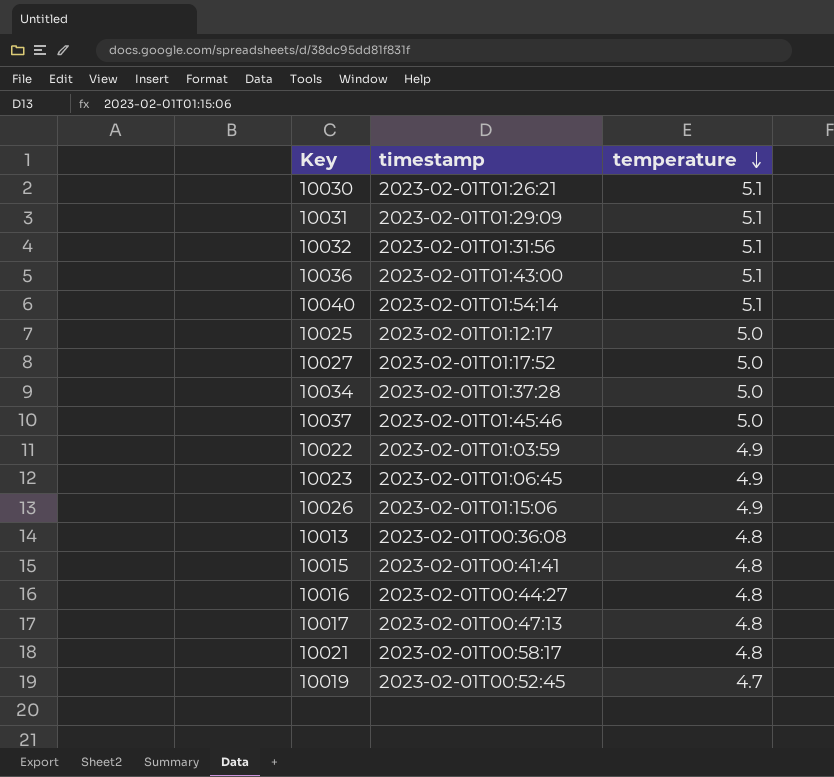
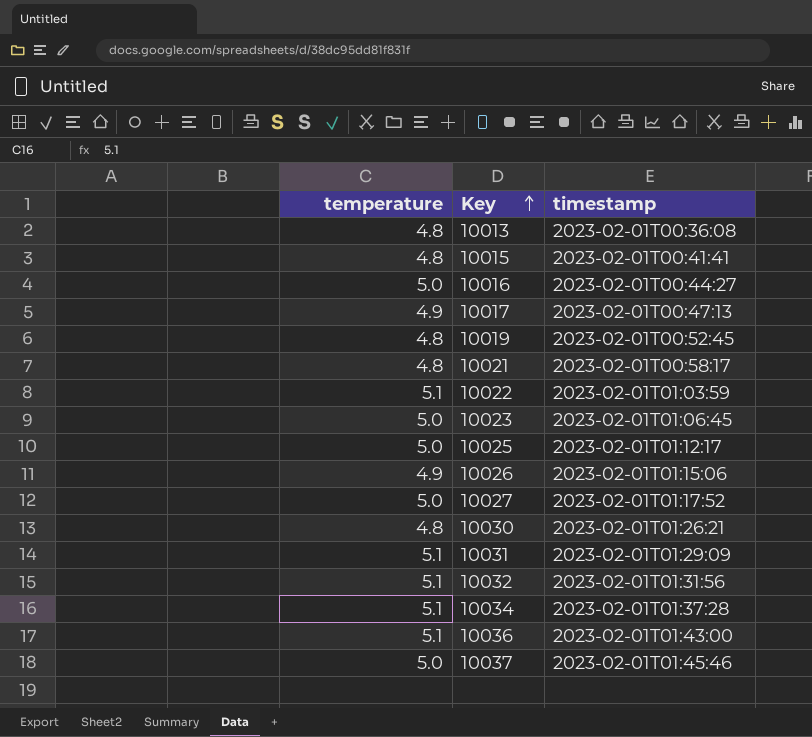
row order: temperature descending -> Key ascending
column temperature | position: 3 -> 1
row 10040: 2023-02-01T01:54:14 | 5.1 -> none
10016 | temperature: 4.8 -> 5.0
10017 | temperature: 4.8 -> 4.9
10019 | temperature: 4.7 -> 4.8
10022 | temperature: 4.9 -> 5.1
10023 | temperature: 4.9 -> 5.0
10030 | temperature: 5.1 -> 4.8
10034 | temperature: 5.0 -> 5.1

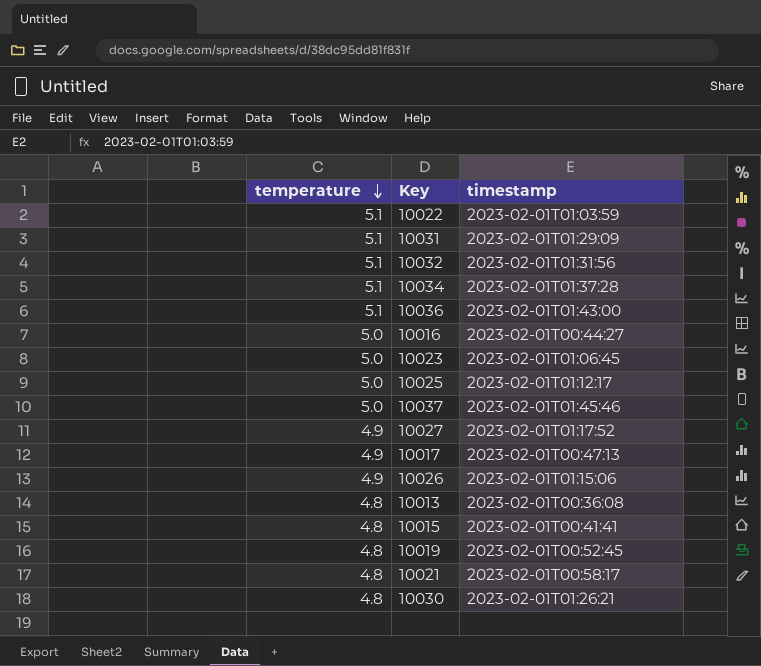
row order: Key ascending -> temperature descending
10027 | temperature: 5.0 -> 4.9

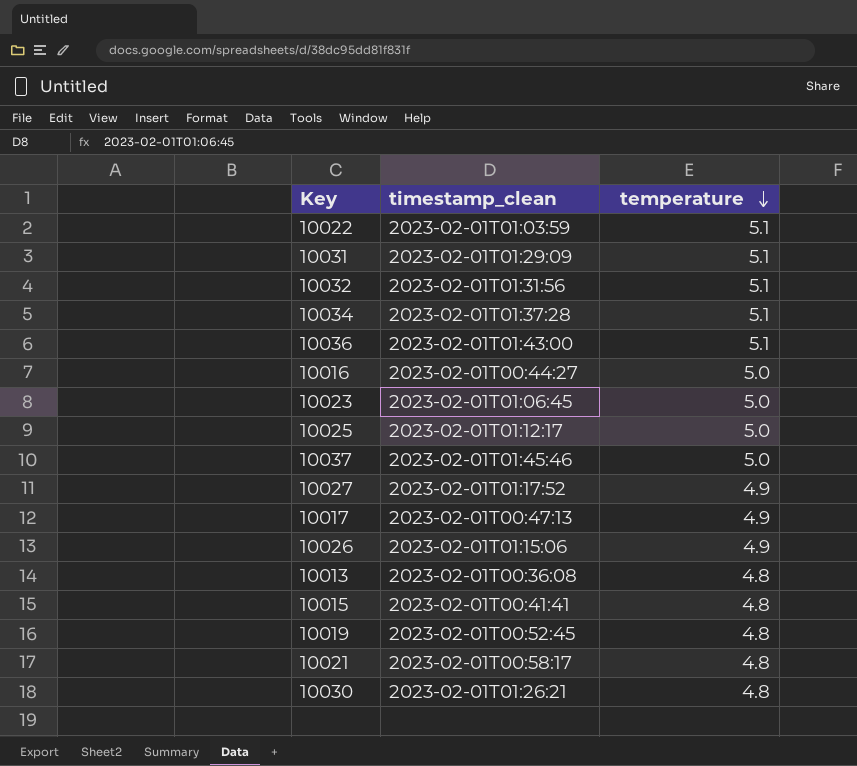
column name: timestamp -> timestamp_clean
column temperature | position: 1 -> 3

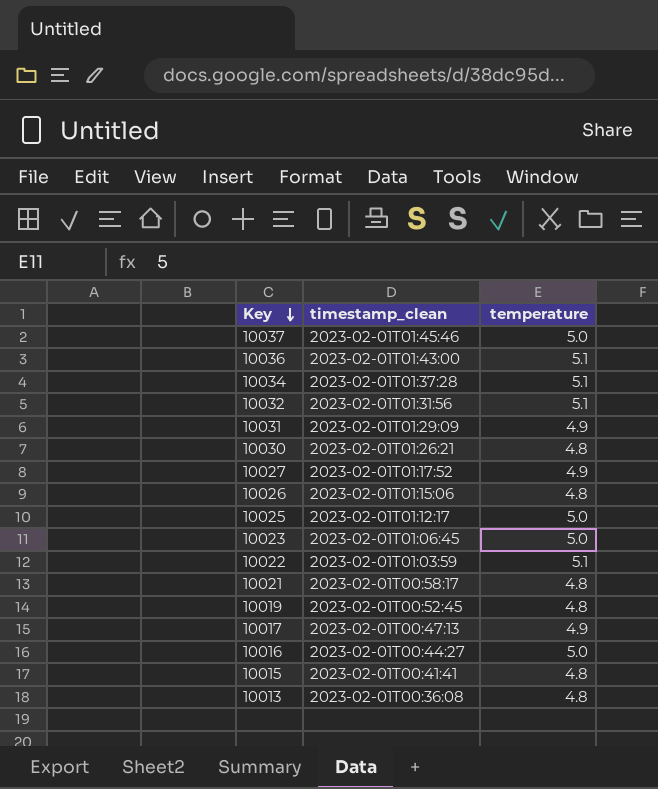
row order: temperature descending -> Key descending
10031 | temperature: 5.1 -> 4.9
10026 | temperature: 4.9 -> 4.8

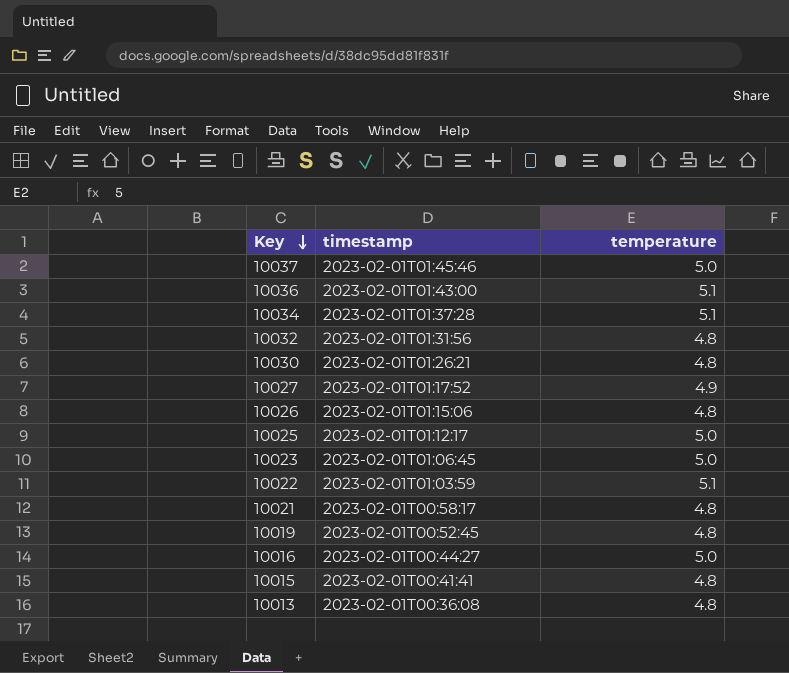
column name: timestamp_clean -> timestamp
row 10031: 2023-02-01T01:29:09 | 4.9 -> none
row 10017: 2023-02-01T00:47:13 | 4.9 -> none
10032 | temperature: 5.1 -> 4.8

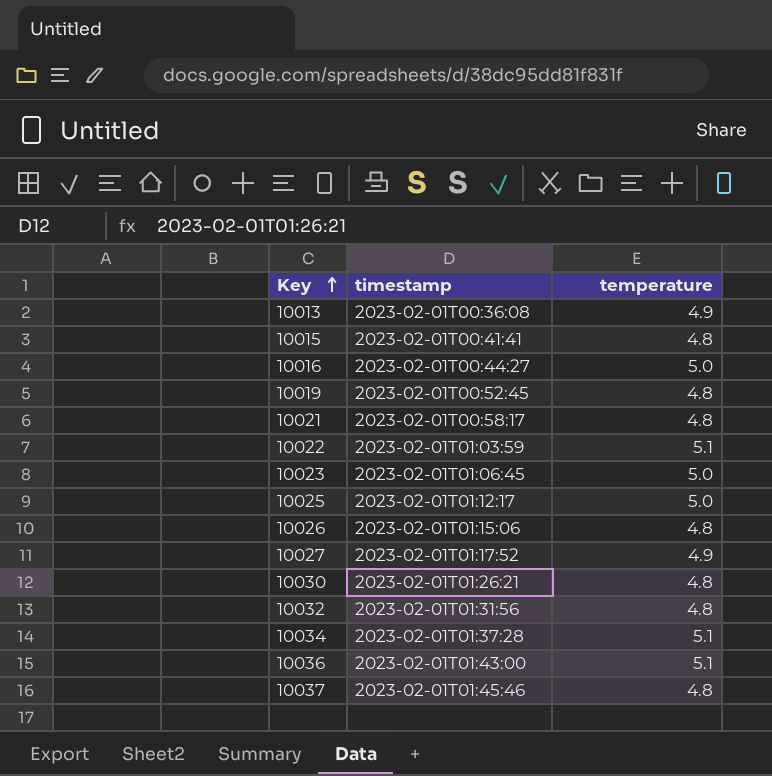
row order: Key descending -> Key ascending
10013 | temperature: 4.8 -> 4.9
10037 | temperature: 5.0 -> 4.8

